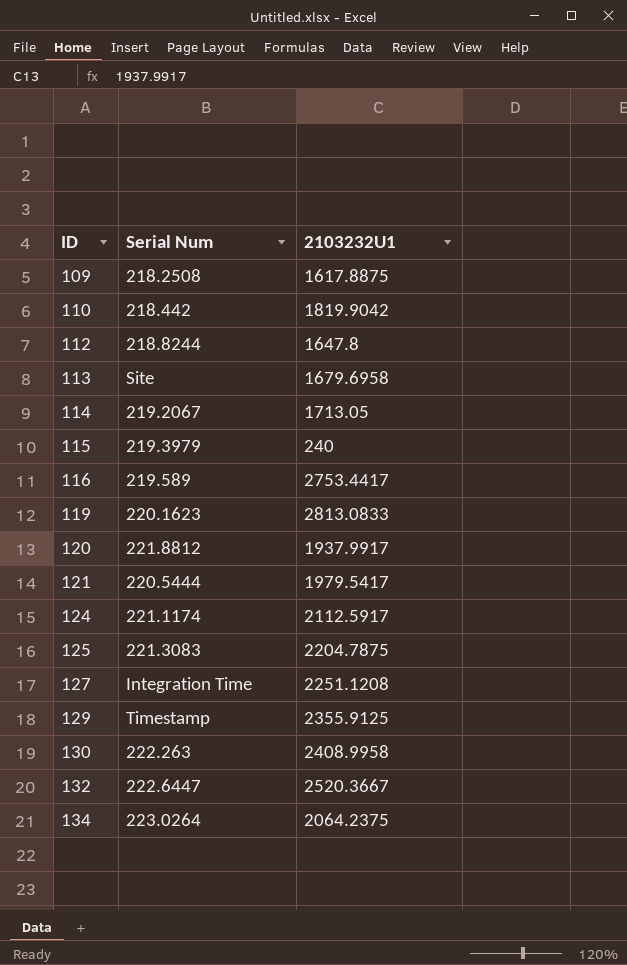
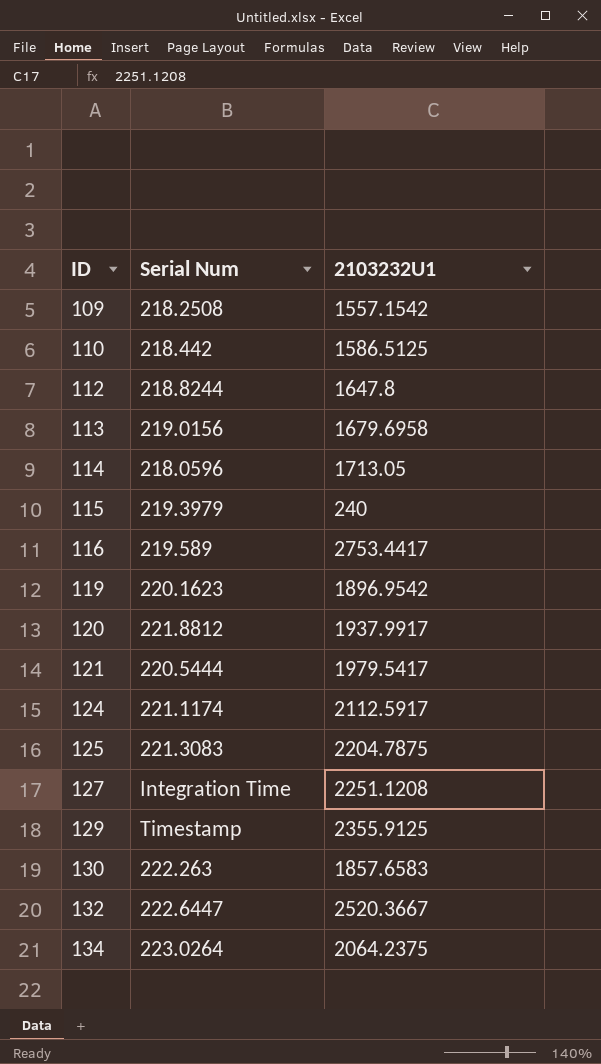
109 | 2103232U1: 1617.8875 -> 1557.1542
110 | 2103232U1: 1819.9042 -> 1586.5125
113 | Serial Num: Site -> 219.0156
114 | Serial Num: 219.2067 -> 218.0596
119 | 2103232U1: 2813.0833 -> 1896.9542
130 | 2103232U1: 2408.9958 -> 1857.6583

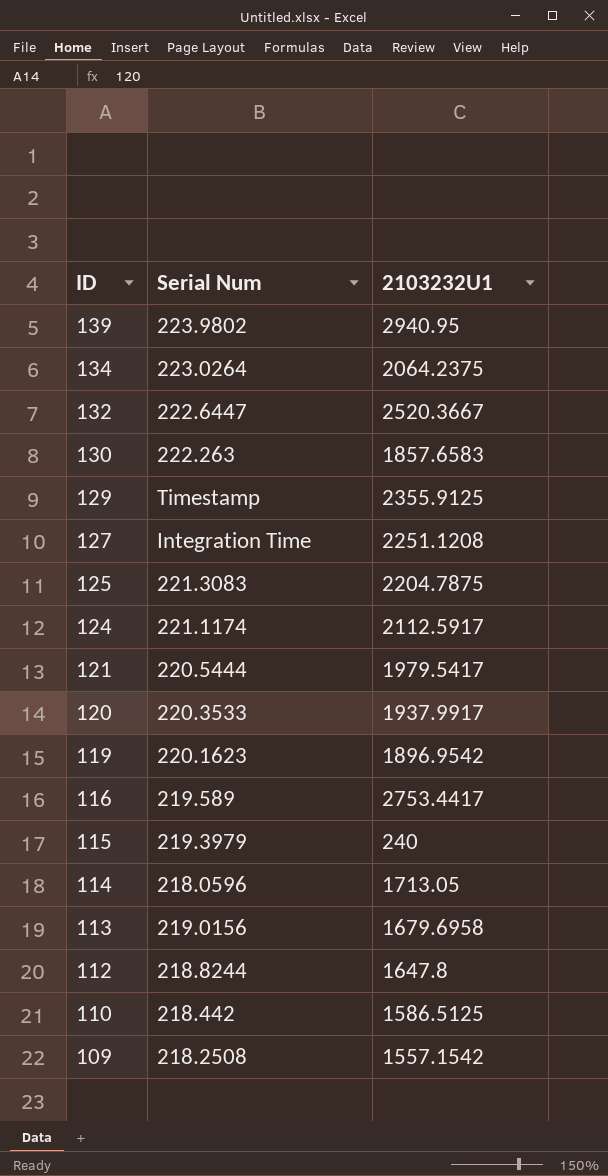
row order: ID ascending -> ID descending
row 139: none -> 223.9802 | 2940.95
120 | Serial Num: 221.8812 -> 220.3533

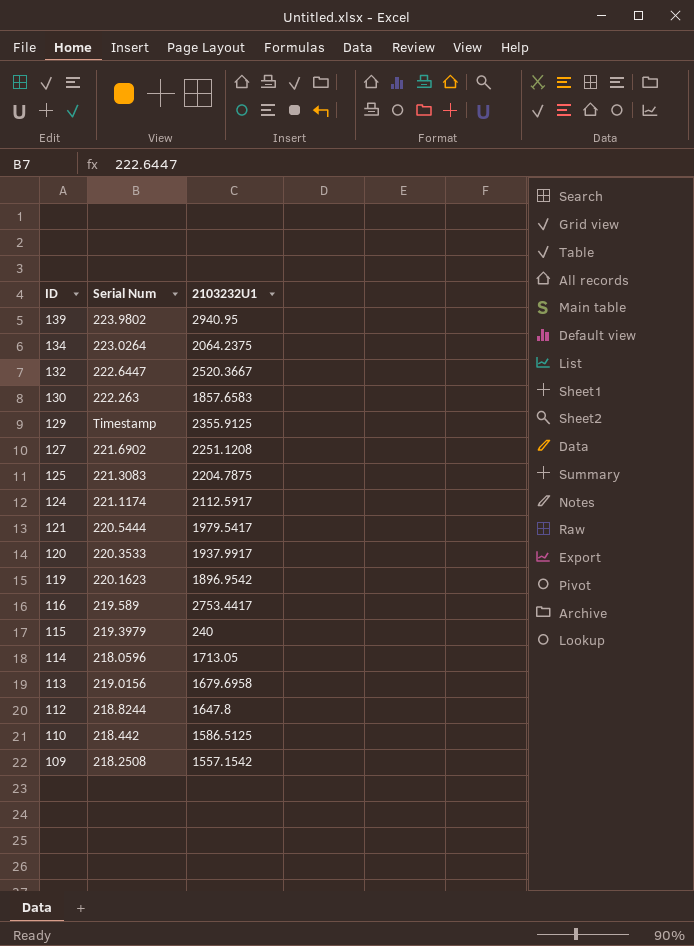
127 | Serial Num: Integration Time -> 221.6902

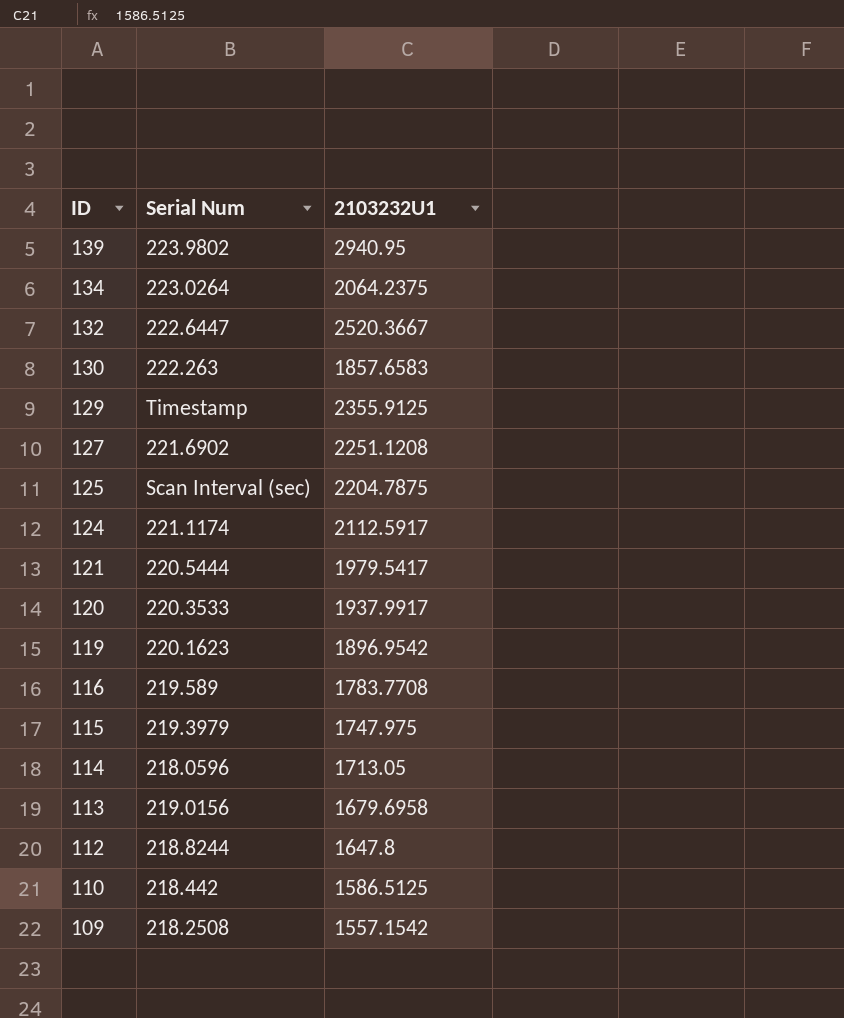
125 | Serial Num: 221.3083 -> Scan Interval (sec)
116 | 2103232U1: 2753.4417 -> 1783.7708
115 | 2103232U1: 240 -> 1747.975

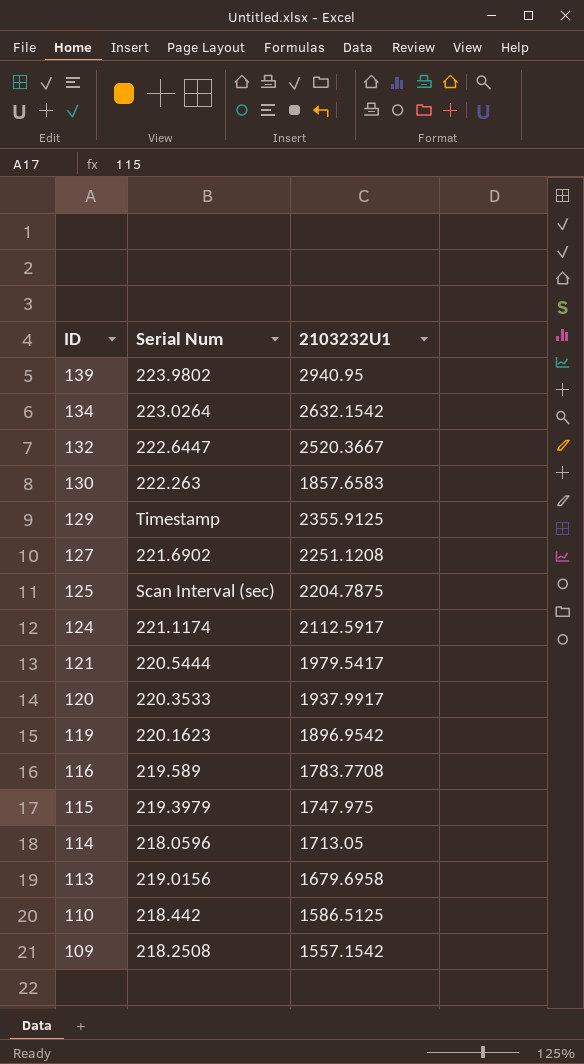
row 112: 218.8244 | 1647.8 -> none
134 | 2103232U1: 2064.2375 -> 2632.1542

